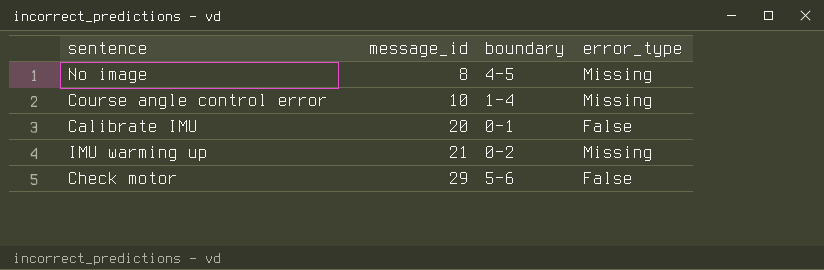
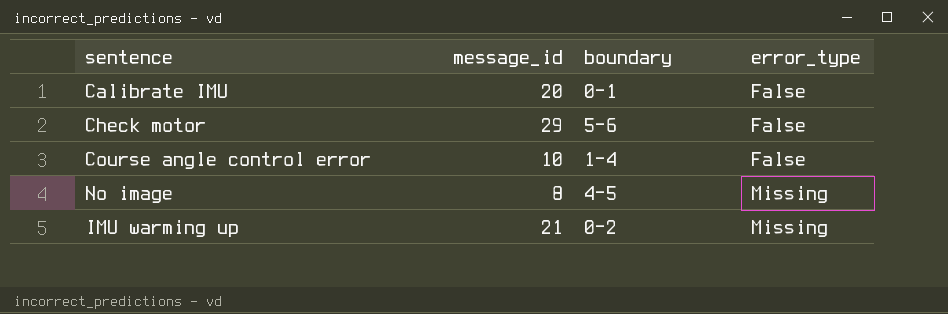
row order: message_id ascending -> error_type ascending
Course angle control error | error_type: Missing -> False

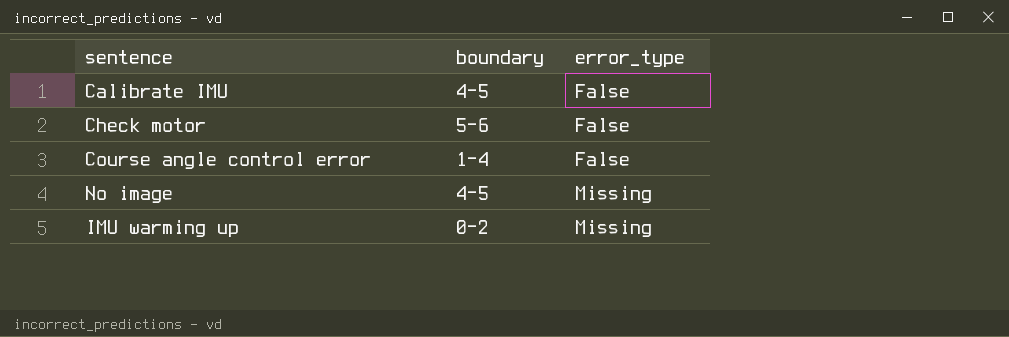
column message_id | position: 2 -> none
Calibrate IMU | boundary: 0-1 -> 4-5

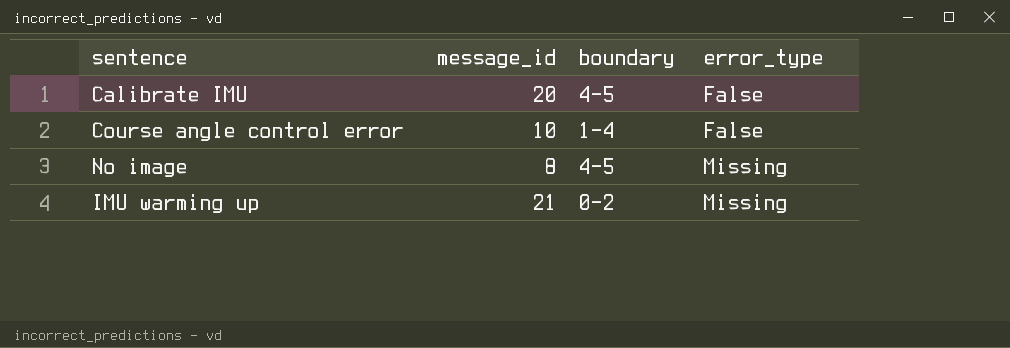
column message_id | position: none -> 2
row Check motor: 5-6 | False -> none

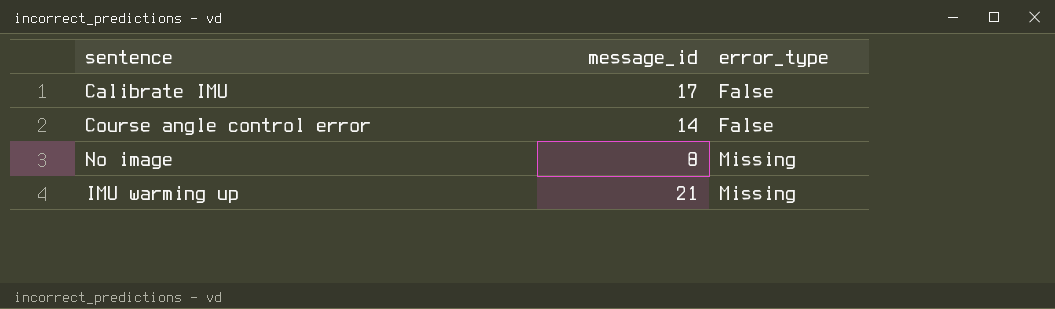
column boundary | position: 3 -> none
Calibrate IMU | message_id: 20 -> 17
Course angle control error | message_id: 10 -> 14

